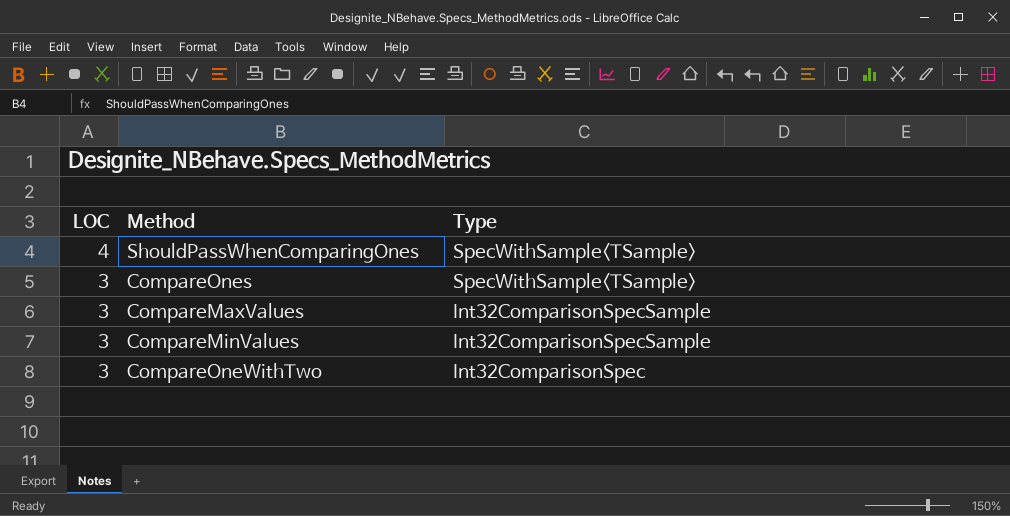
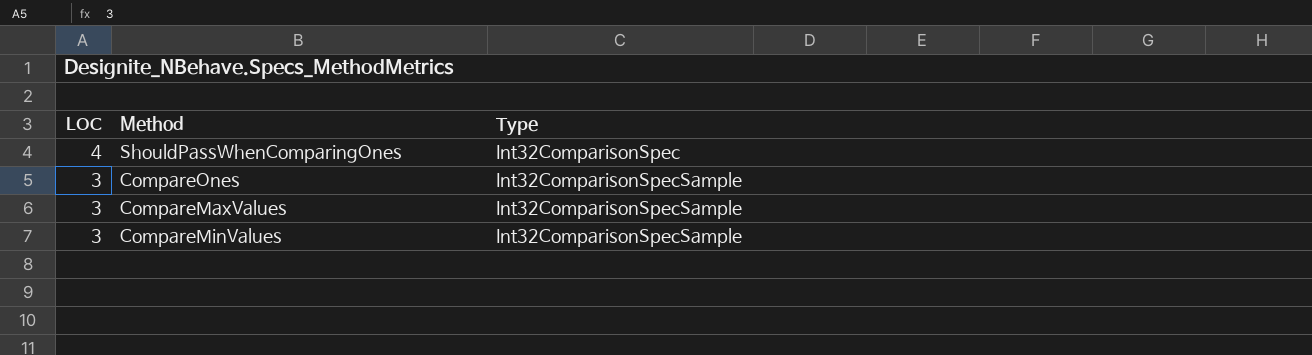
row CompareOneWithTwo: 3 | Int32ComparisonSpec -> none
ShouldPassWhenComparingOnes | Type: SpecWithSample<TSample> -> Int32ComparisonSpec
CompareOnes | Type: SpecWithSample<TSample> -> Int32ComparisonSpecSample

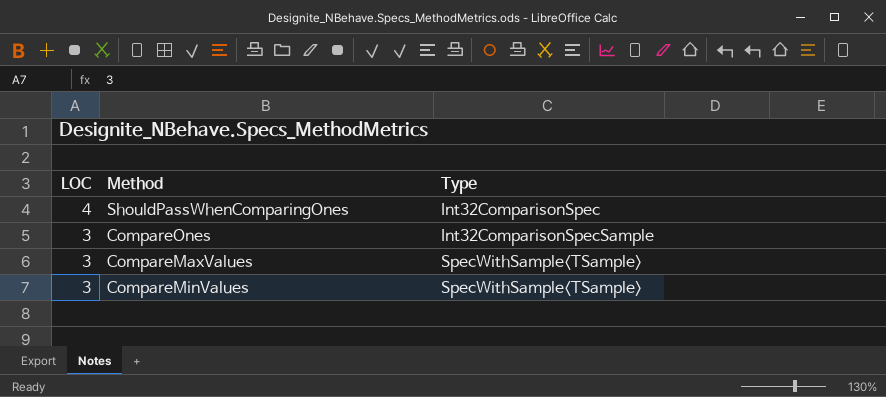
CompareMaxValues | Type: Int32ComparisonSpecSample -> SpecWithSample<TSample>
CompareMinValues | Type: Int32ComparisonSpecSample -> SpecWithSample<TSample>

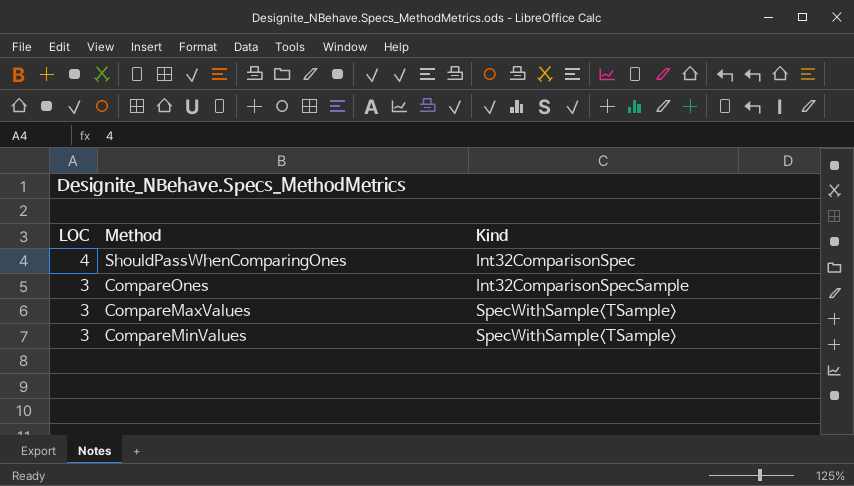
column name: Type -> Kind

